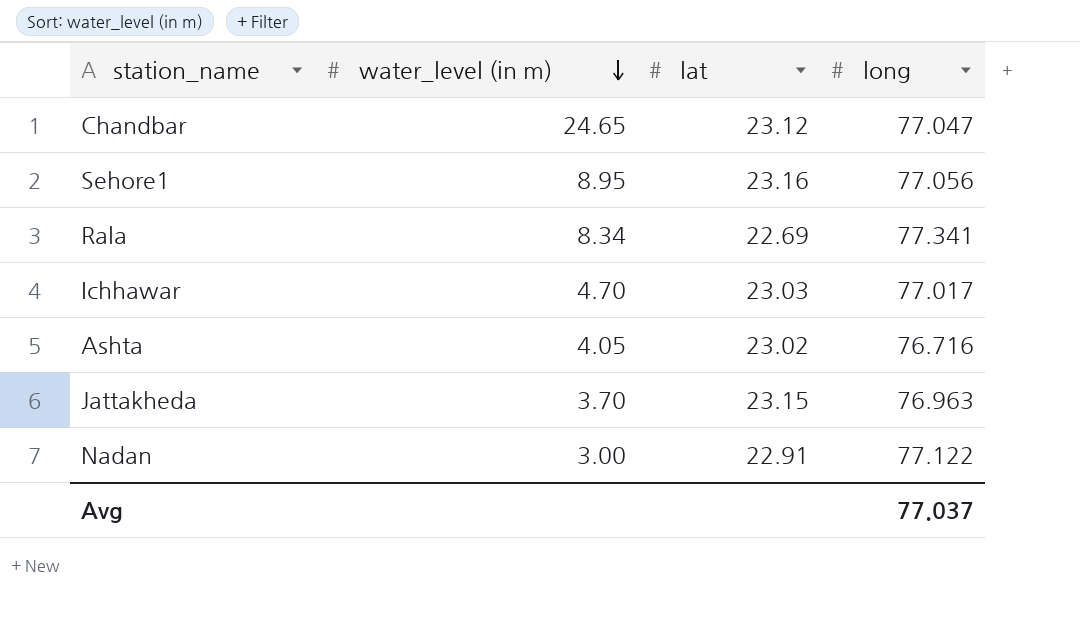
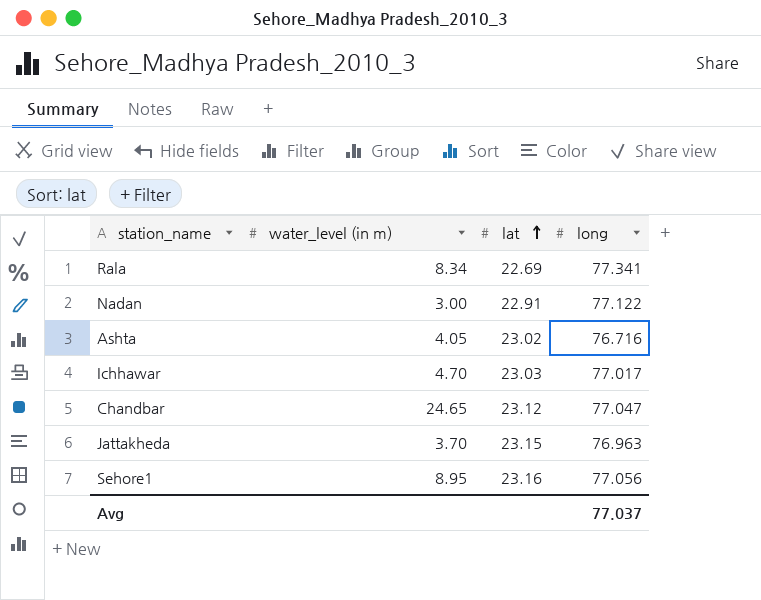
row order: water_level (in m) descending -> lat ascending

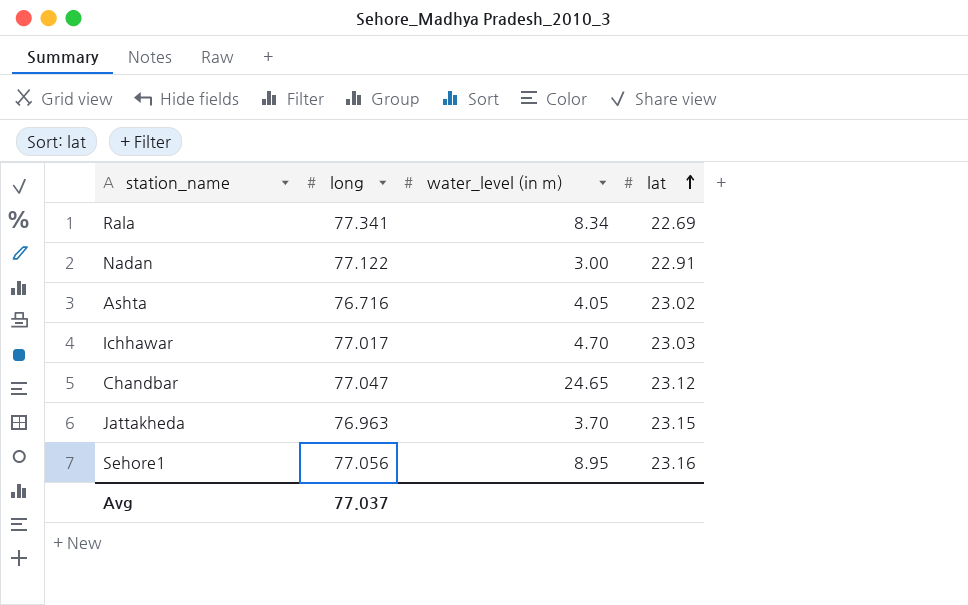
column long | position: 4 -> 2

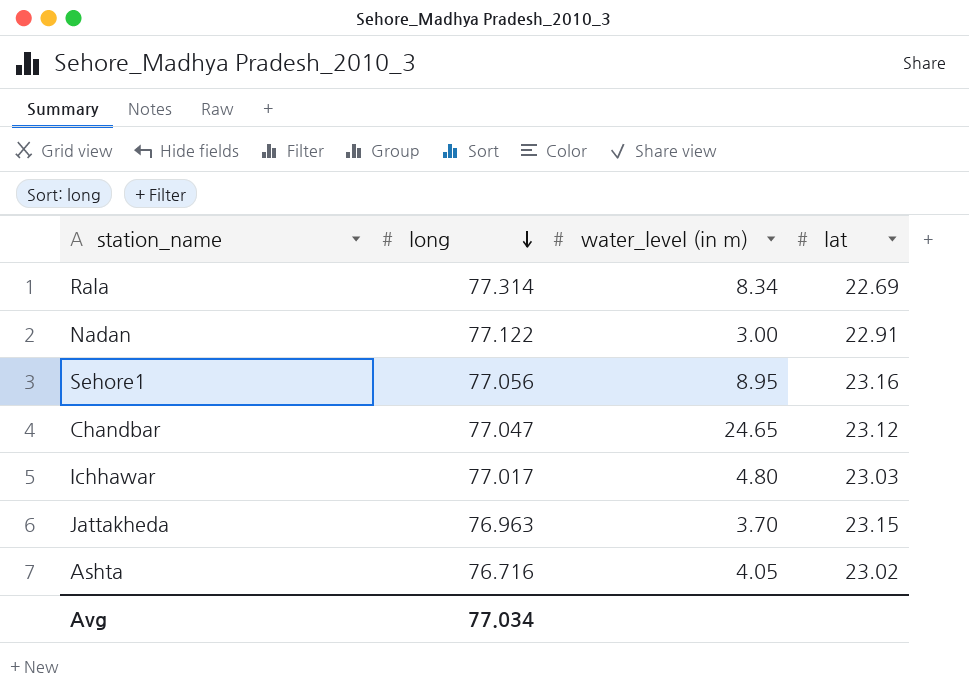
row order: lat ascending -> long descending
Rala | long: 77.341 -> 77.314
Ichhawar | water_level (in m): 4.70 -> 4.80
Avg | long: 77.037 -> 77.034

